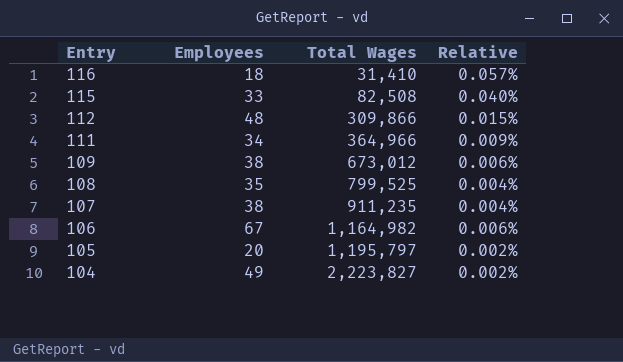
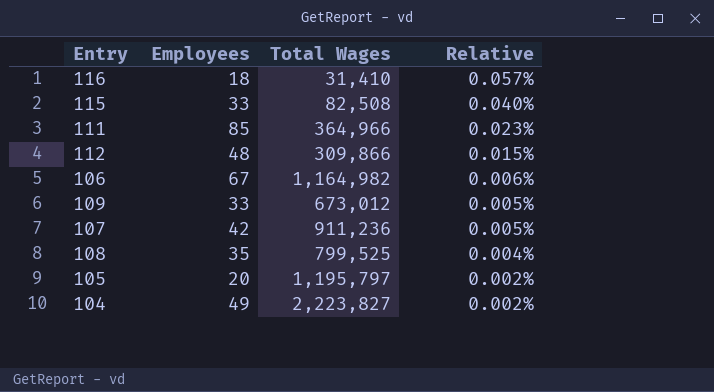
row order: Entry descending -> Relative descending
111 | Employees: 34 -> 85
111 | Relative: 0.009% -> 0.023%
109 | Employees: 38 -> 33
109 | Relative: 0.006% -> 0.005%
107 | Employees: 38 -> 42
107 | Total Wages: 911,235 -> 911,236
107 | Relative: 0.004% -> 0.005%

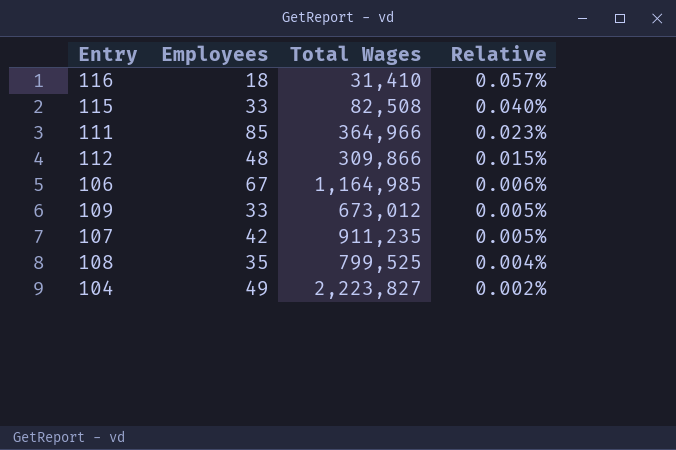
row 105: 20 | 1,195,797 | 0.002% -> none
106 | Total Wages: 1,164,982 -> 1,164,985
107 | Total Wages: 911,236 -> 911,235

